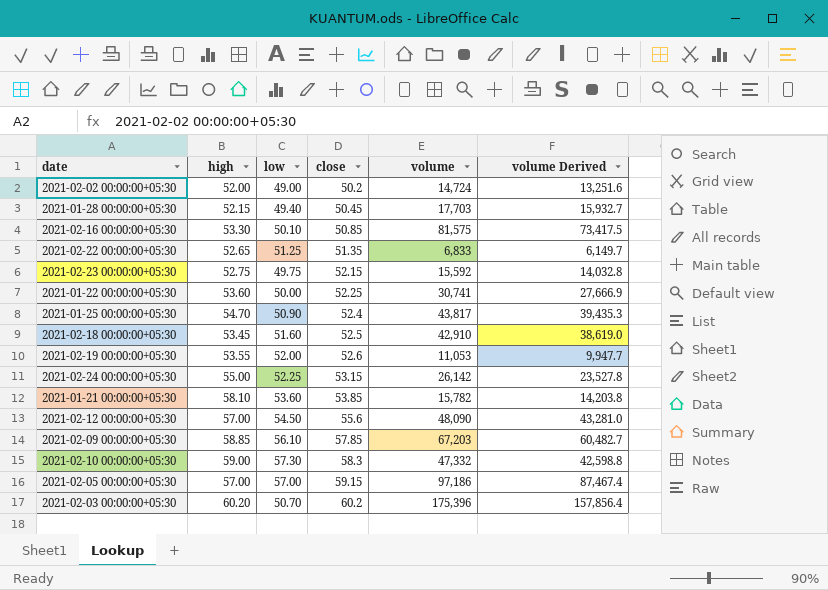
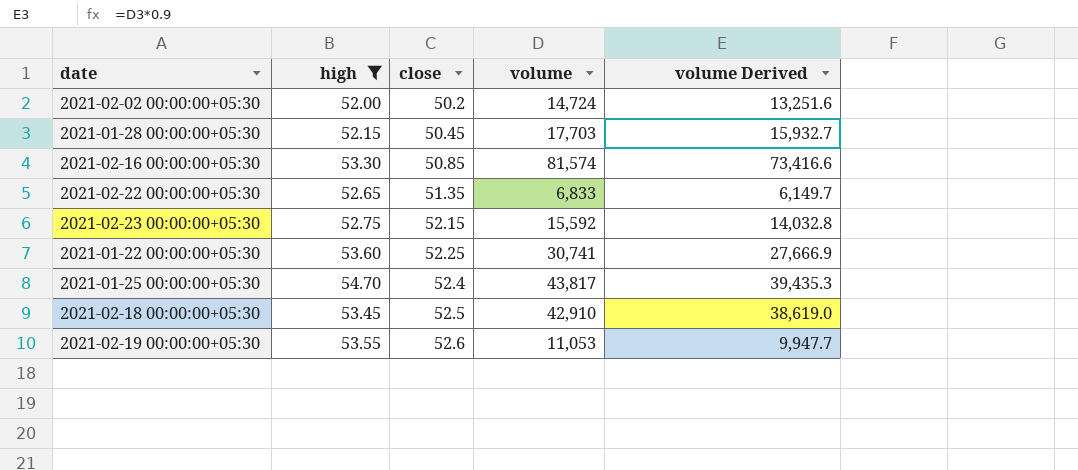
filter: none -> high <= 54.70
column low | position: 3 -> none
2021-02-16 00:00:00+05:30 | volume: 81,575 -> 81,574
2021-02-16 00:00:00+05:30 | volume Derived: 73,417.5 -> 73,416.6

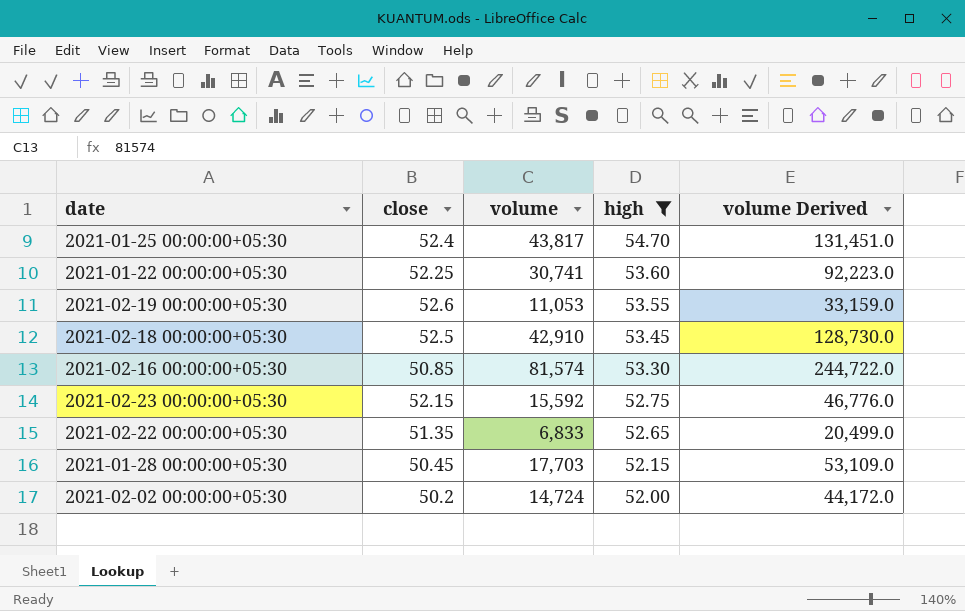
row order: close ascending -> high descending
column high | position: 2 -> 4
column volume Derived | formula: [volume] * 0.9 -> [volume] * 3

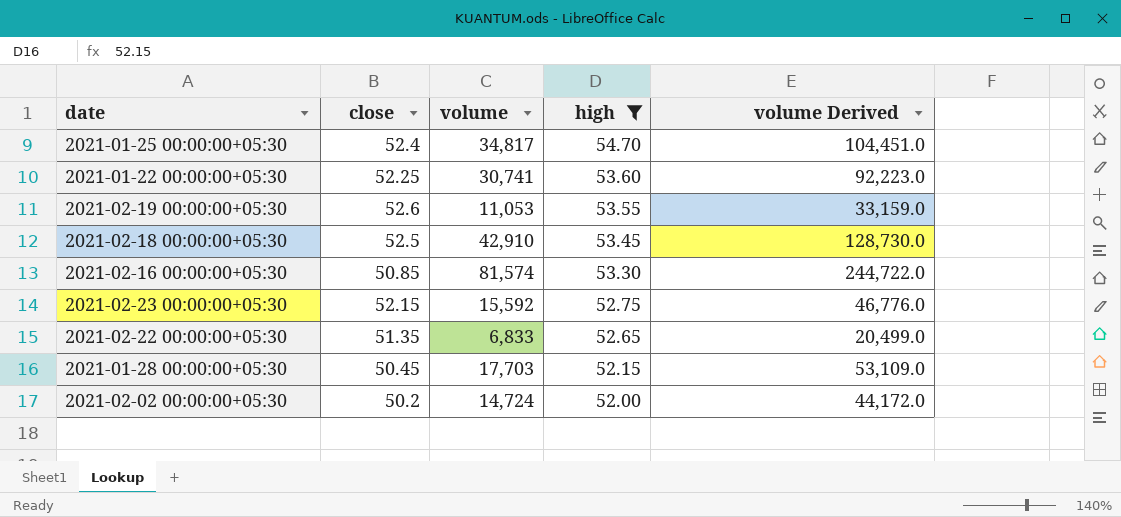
2021-01-25 00:00:00+05:30 | volume: 43,817 -> 34,817
2021-01-25 00:00:00+05:30 | volume Derived: 131,451.0 -> 104,451.0

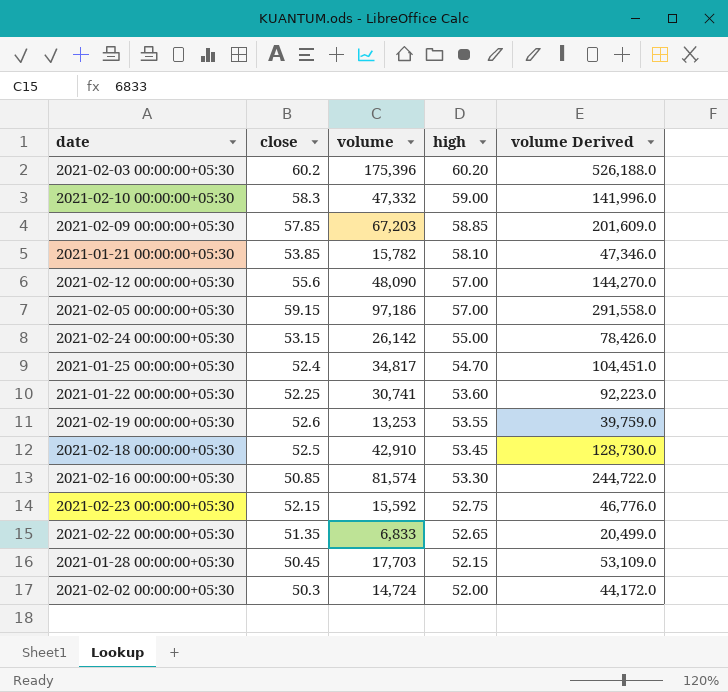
filter: high <= 54.70 -> none
2021-02-19 00:00:00+05:30 | volume: 11,053 -> 13,253
2021-02-19 00:00:00+05:30 | volume Derived: 33,159.0 -> 39,759.0
2021-02-02 00:00:00+05:30 | close: 50.2 -> 50.3

